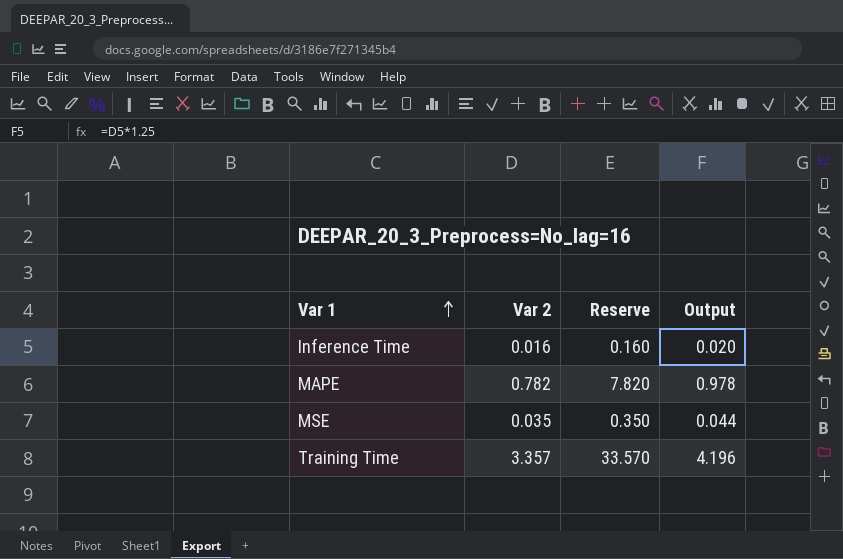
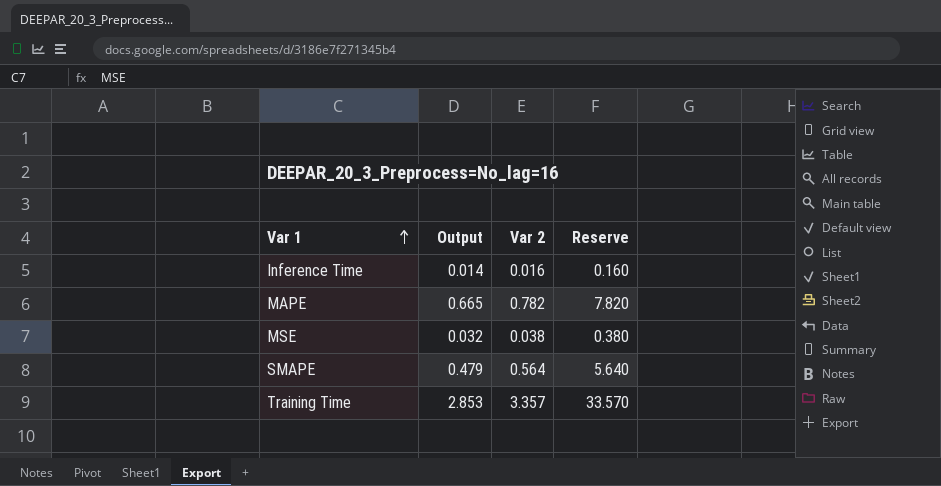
column Output | formula: [Var 2] * 1.25 -> [Var 2] * 0.85
column Output | position: 4 -> 2
MSE | Var 2: 0.035 -> 0.038
MSE | Reserve: 0.350 -> 0.380
row SMAPE: none -> 0.479 | 0.564 | 5.640

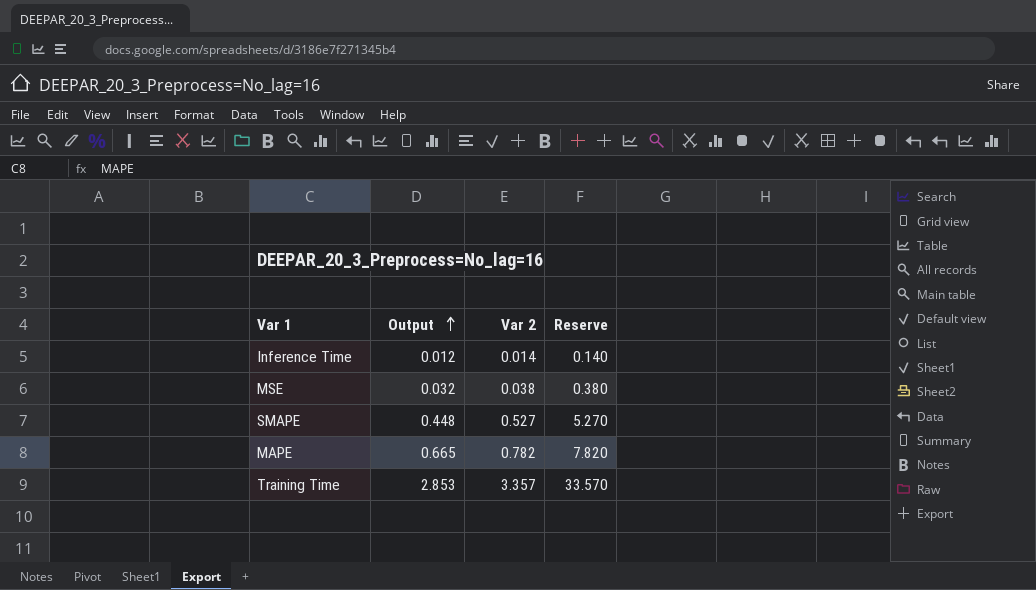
row order: Var 1 ascending -> Output ascending
Inference Time | Output: 0.014 -> 0.012
Inference Time | Var 2: 0.016 -> 0.014
Inference Time | Reserve: 0.160 -> 0.140
SMAPE | Output: 0.479 -> 0.448
SMAPE | Var 2: 0.564 -> 0.527
SMAPE | Reserve: 5.640 -> 5.270

